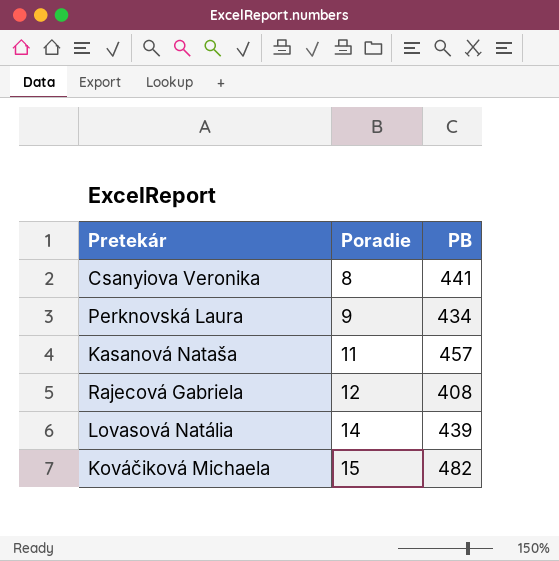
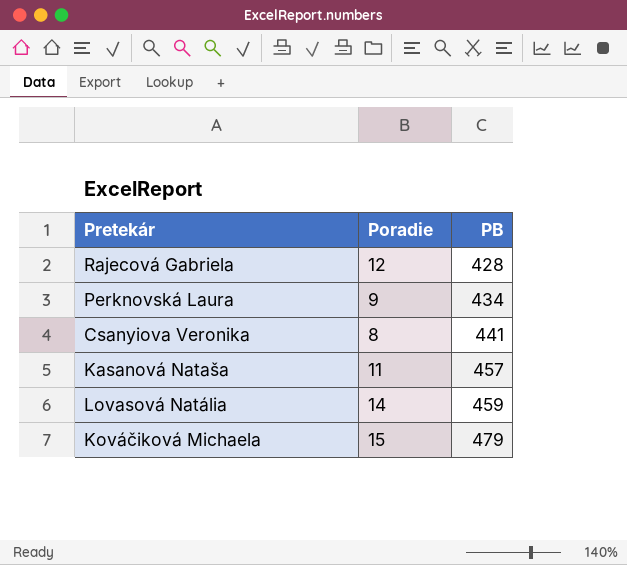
row order: Poradie ascending -> PB ascending
Rajecová Gabriela | PB: 408 -> 428
Lovasová Natália | PB: 439 -> 459
Kováčiková Michaela | PB: 482 -> 479

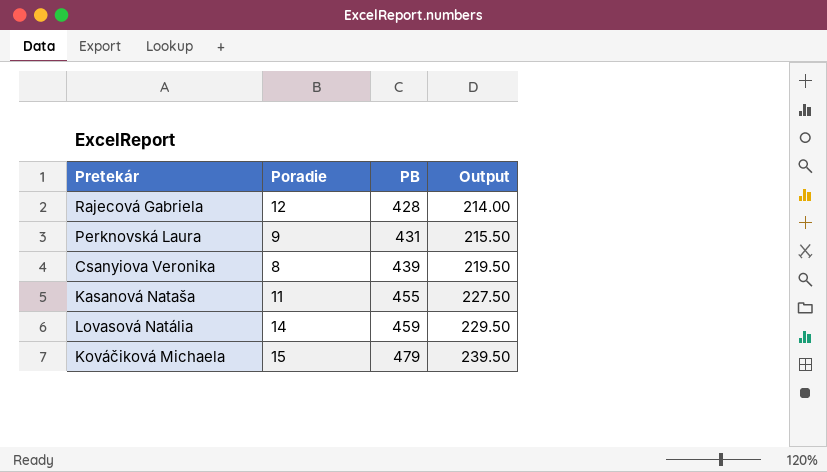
column Output | formula: none -> [PB] * 0.5
Perknovská Laura | PB: 434 -> 431
Csanyiova Veronika | PB: 441 -> 439
Kasanová Nataša | PB: 457 -> 455

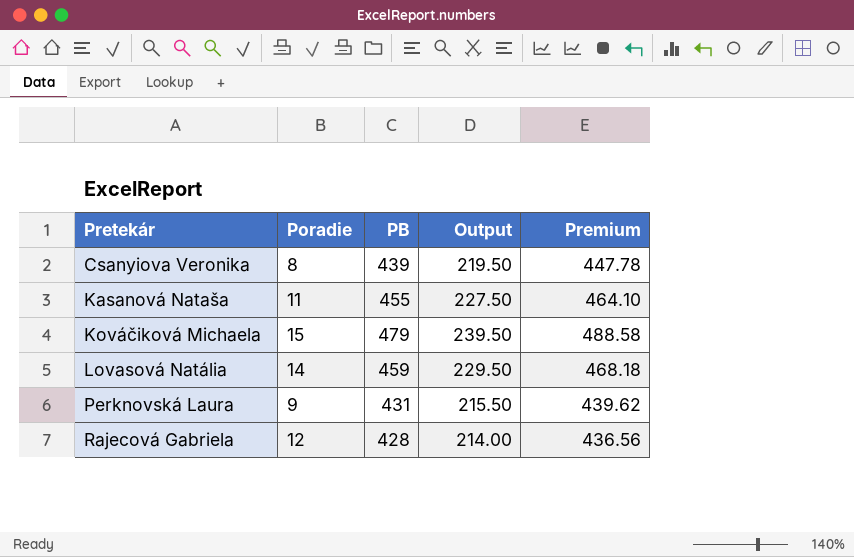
row order: PB ascending -> Pretekár ascending
column Premium | formula: none -> [PB] * 1.02

